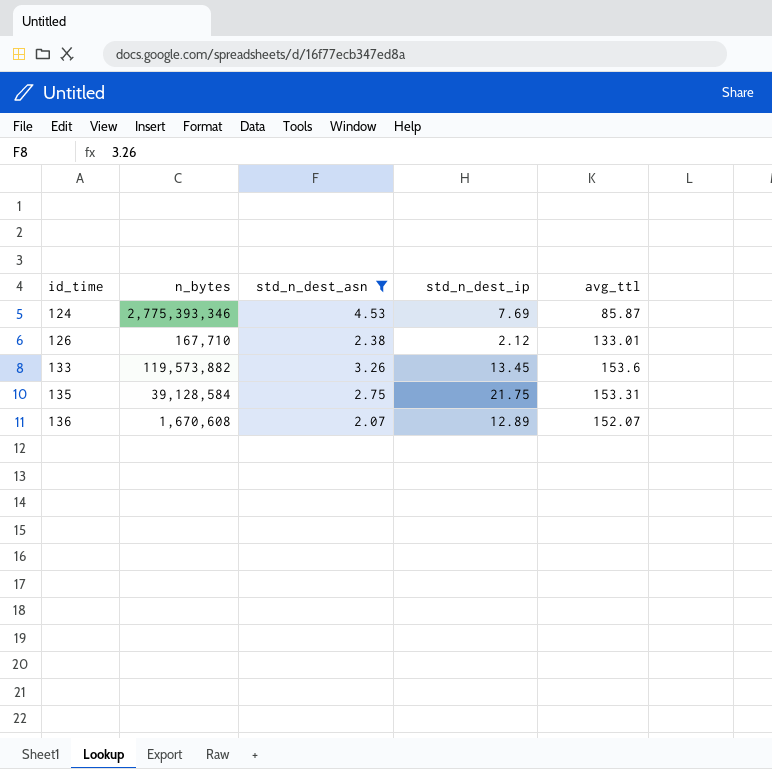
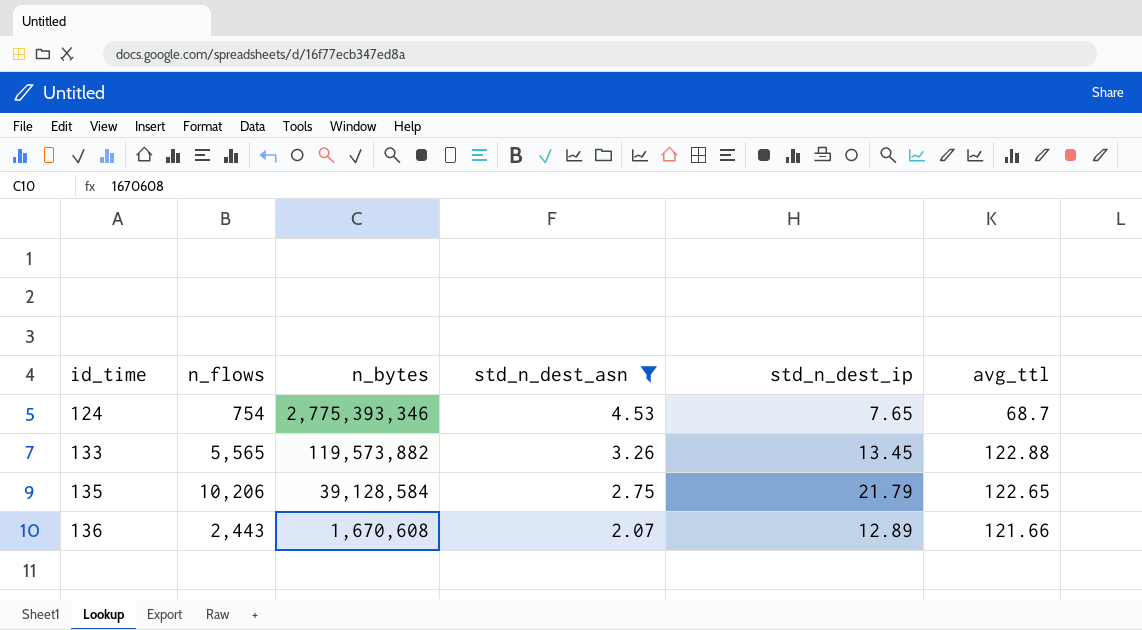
column n_flows | position: none -> 2
row 126: 167,710 | 2.38 | 2.12 | 133.01 -> none
124 | std_n_dest_ip: 7.69 -> 7.65
124 | avg_ttl: 85.87 -> 68.7
133 | avg_ttl: 153.6 -> 122.88
135 | std_n_dest_ip: 21.75 -> 21.79
135 | avg_ttl: 153.31 -> 122.65
136 | avg_ttl: 152.07 -> 121.66

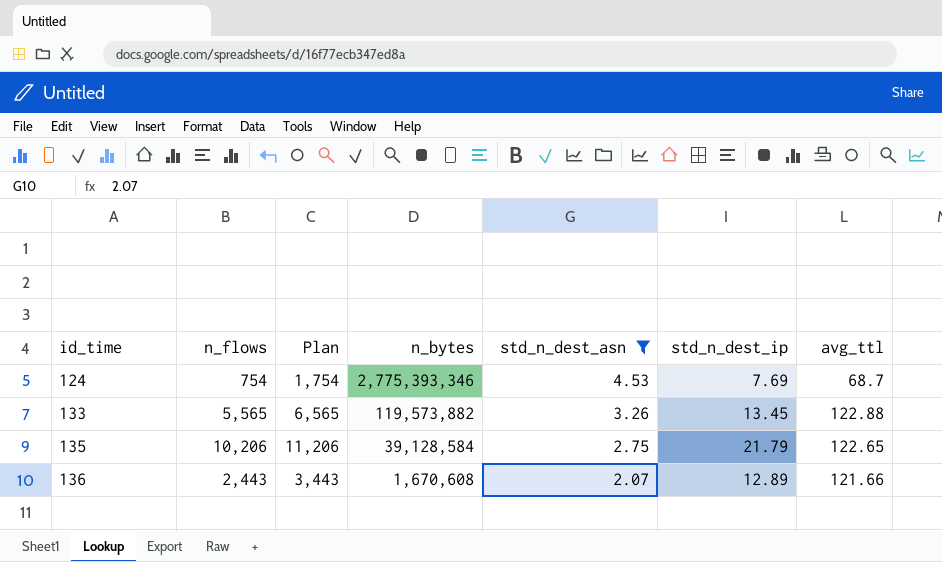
column Plan | formula: none -> [n_flows] + 1000
124 | std_n_dest_ip: 7.65 -> 7.69

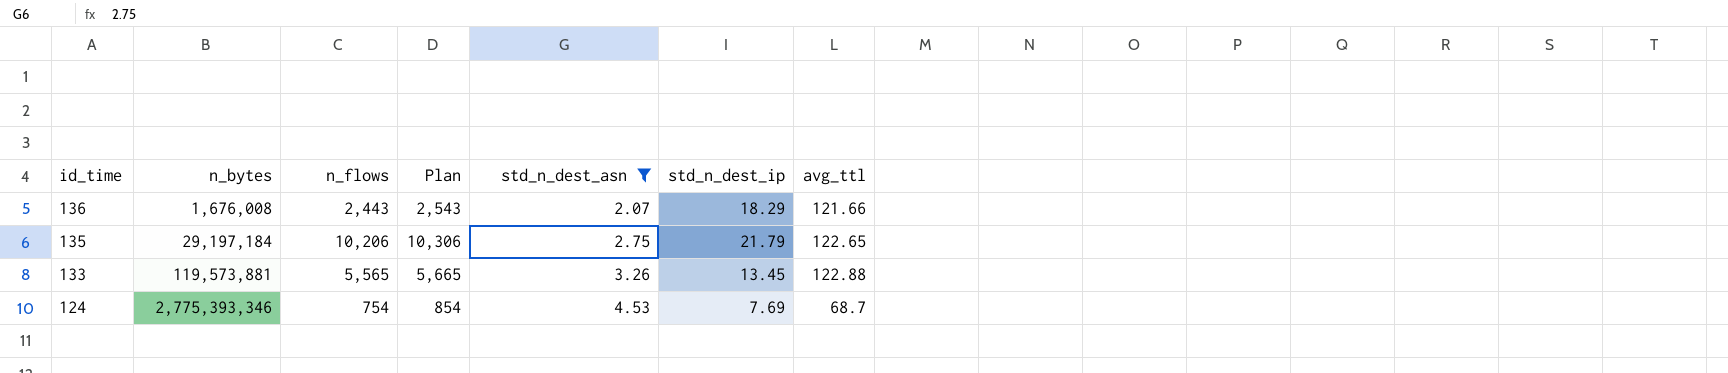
row order: id_time ascending -> id_time descending
column n_bytes | position: 4 -> 2
column Plan | formula: [n_flows] + 1000 -> [n_flows] + 100
136 | n_bytes: 1,670,608 -> 1,676,008
136 | std_n_dest_ip: 12.89 -> 18.29
135 | n_bytes: 39,128,584 -> 29,197,184
133 | n_bytes: 119,573,882 -> 119,573,881

